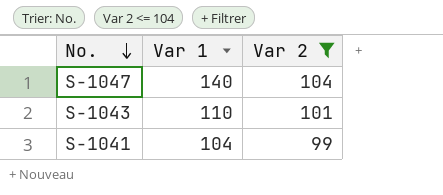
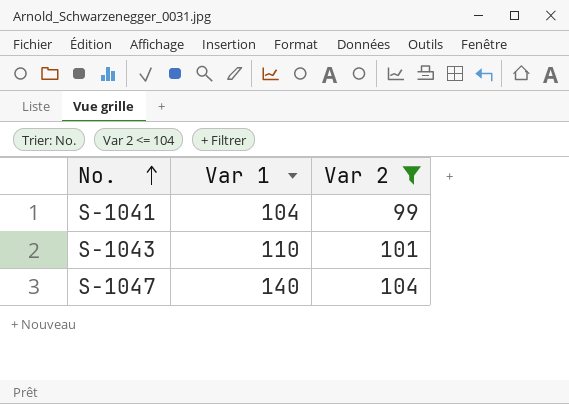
row order: No. descending -> No. ascending

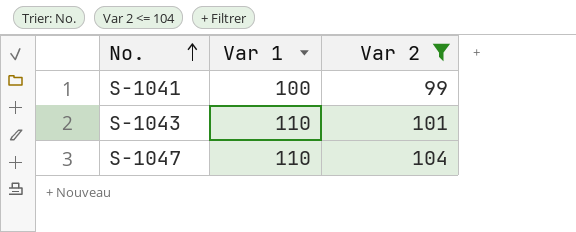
S-1041 | Var 1: 104 -> 100
S-1047 | Var 1: 140 -> 110

